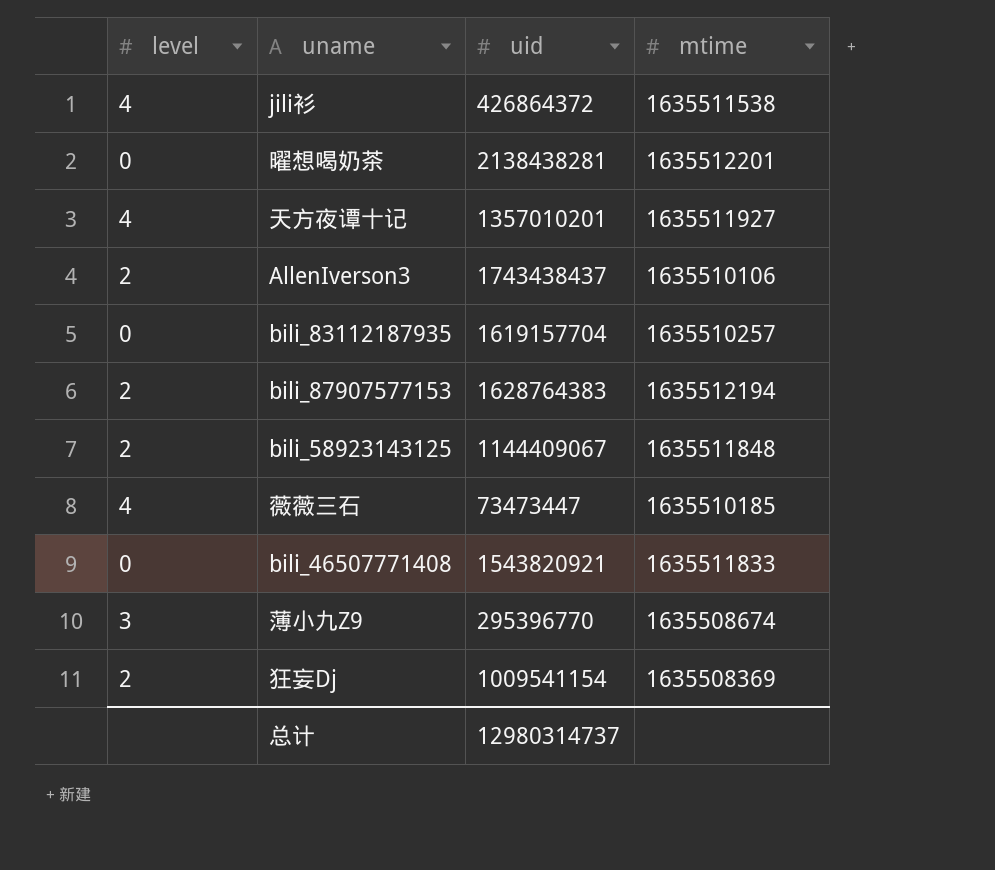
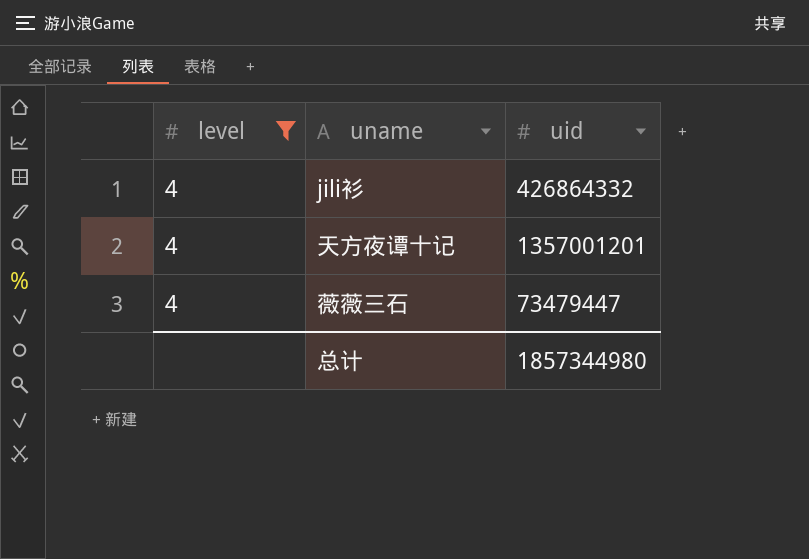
filter: none -> level = 4
column mtime | position: 4 -> none
jili衫 | uid: 426864372 -> 426864332
天方夜谭十记 | uid: 1357010201 -> 1357001201
薇薇三石 | uid: 73473447 -> 73479447
总计 | uid: 12980314737 -> 1857344980

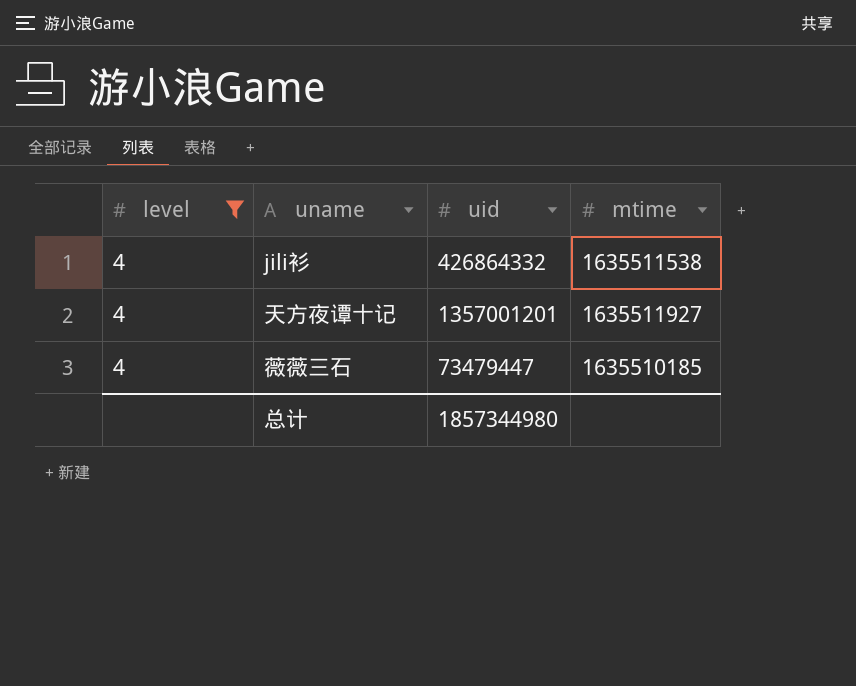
column mtime | position: none -> 4

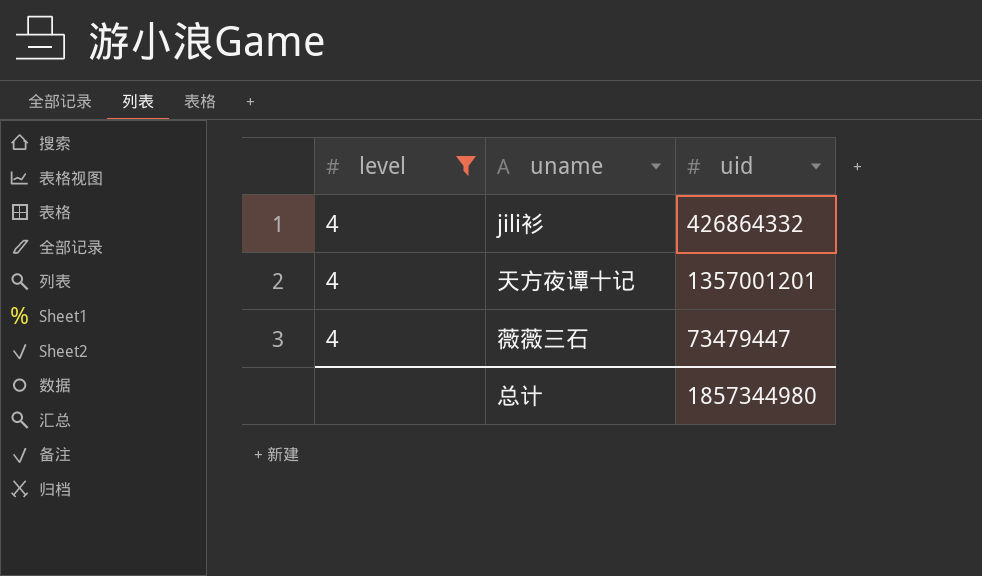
column mtime | position: 4 -> none

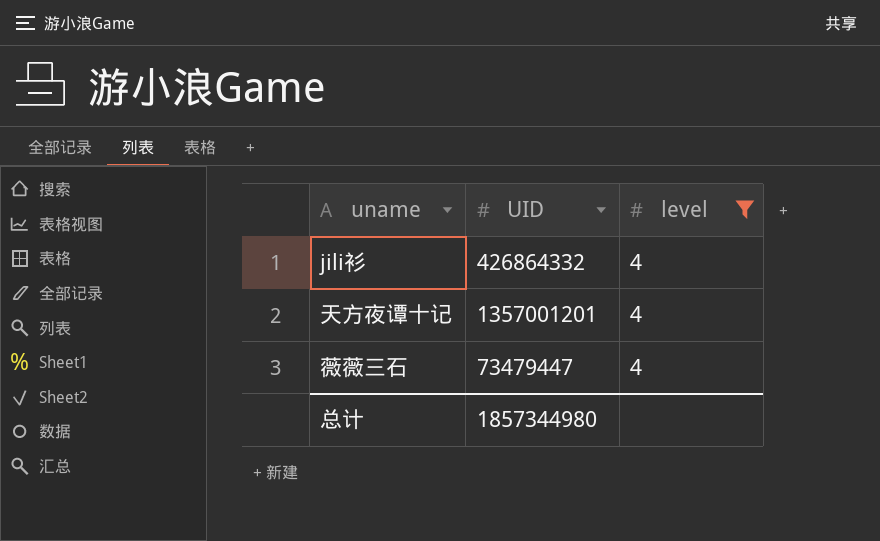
column name: uid -> UID
column level | position: 1 -> 3

